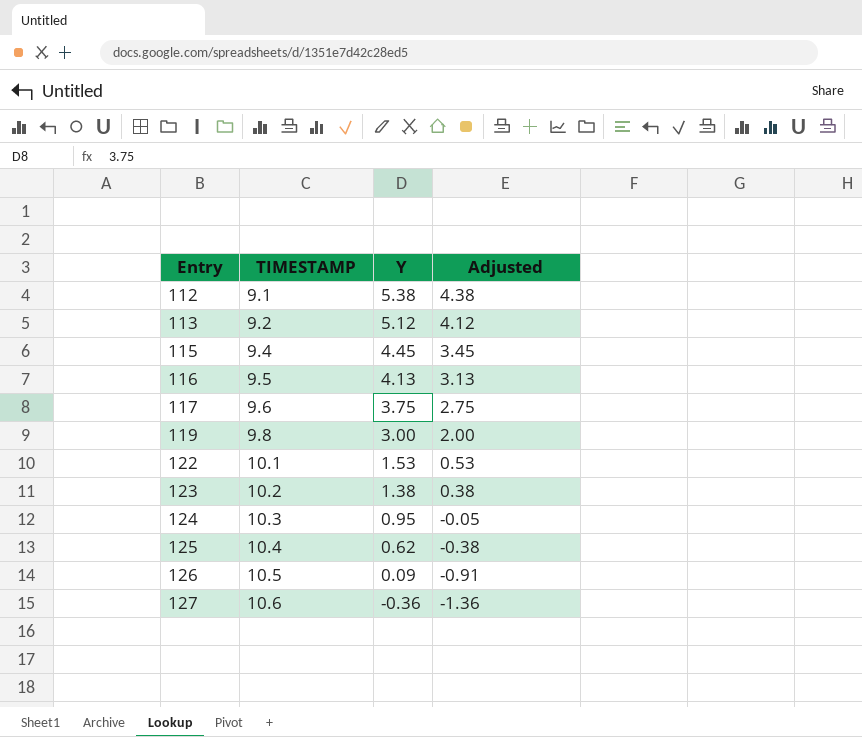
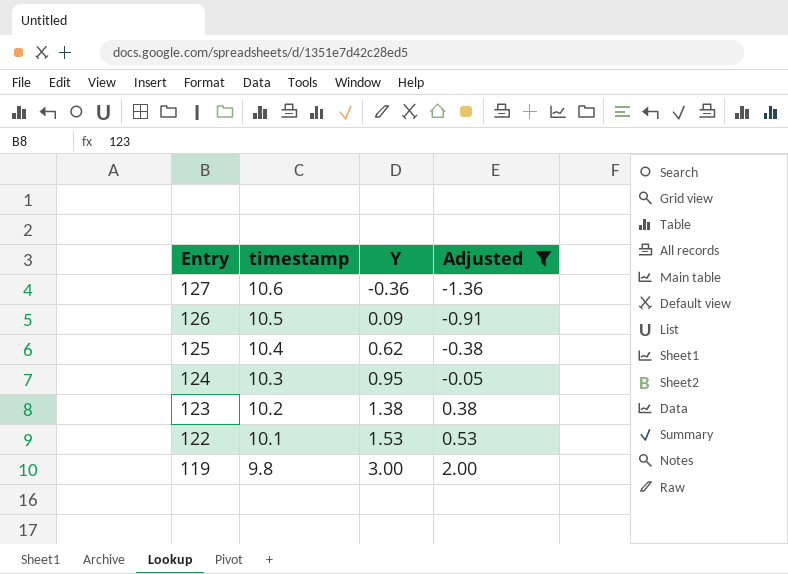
filter: none -> Adjusted <= 2.00
row order: Entry ascending -> Entry descending
column name: TIMESTAMP -> timestamp

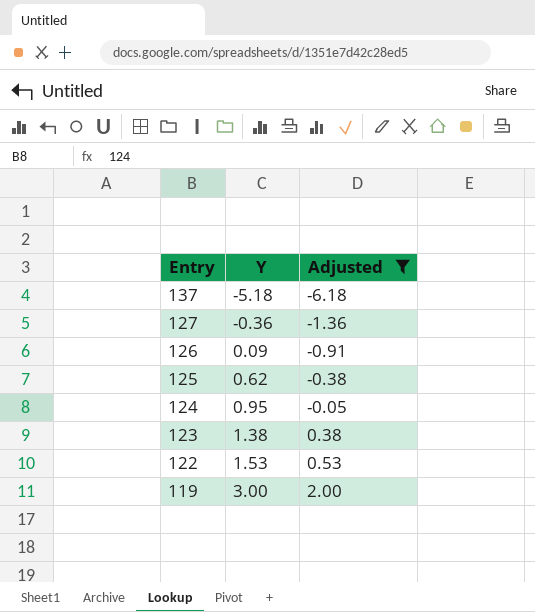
column timestamp | position: 2 -> none
row 137: none -> -5.18 | -6.18

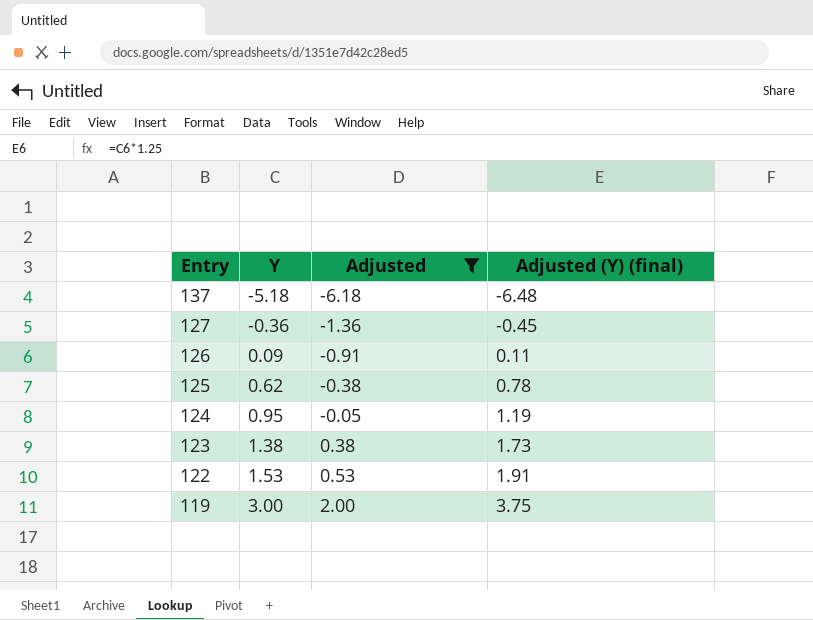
column Adjusted (Y) (final) | formula: none -> [Y] * 1.25

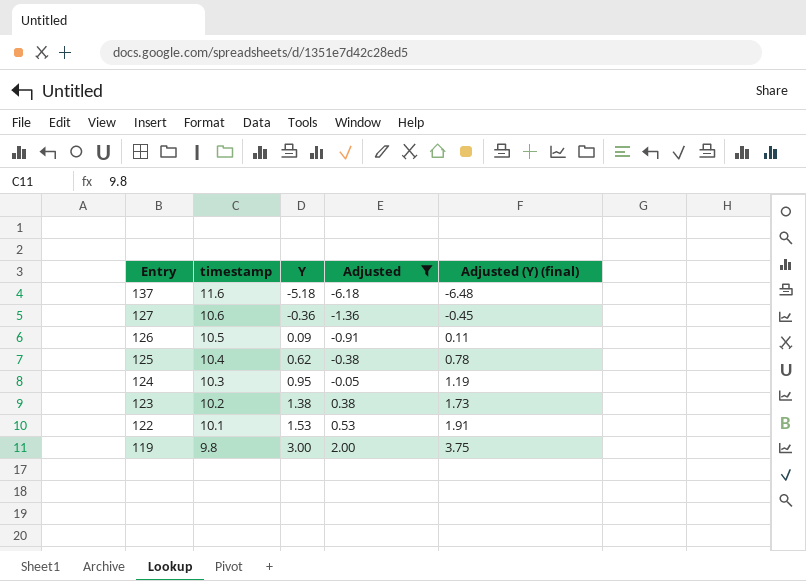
column timestamp | position: none -> 2

